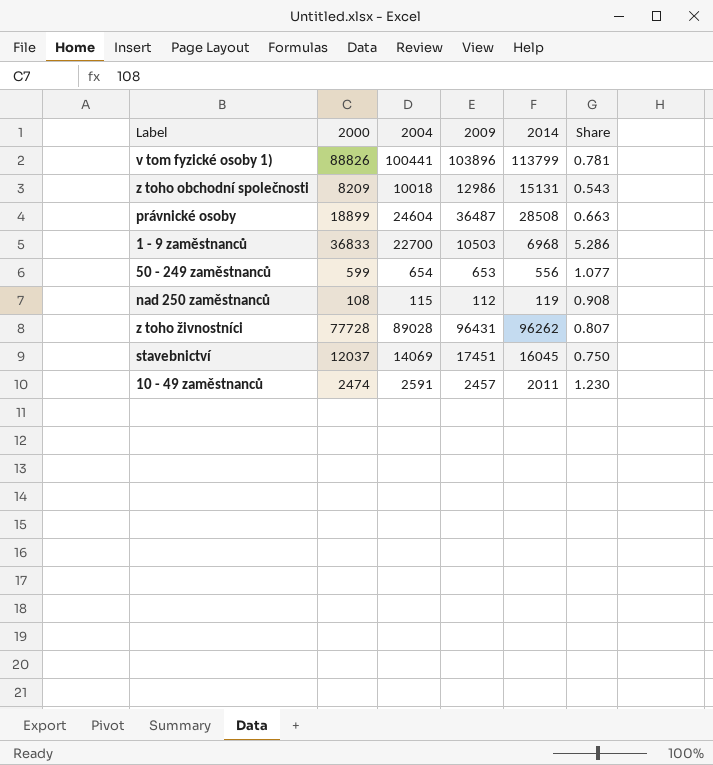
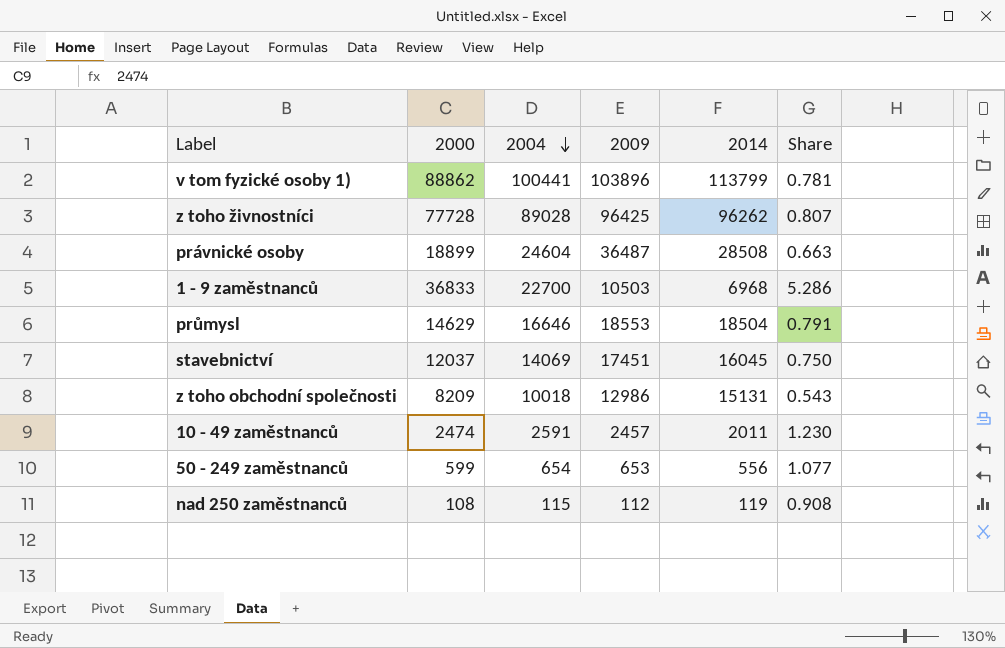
row order: none -> 2004 descending
v tom fyzické osoby 1) | 2000: 88826 -> 88862
z toho živnostníci | 2009: 96431 -> 96425
row průmysl: none -> 14629 | 16646 | 18553 | 18504 | 0.791

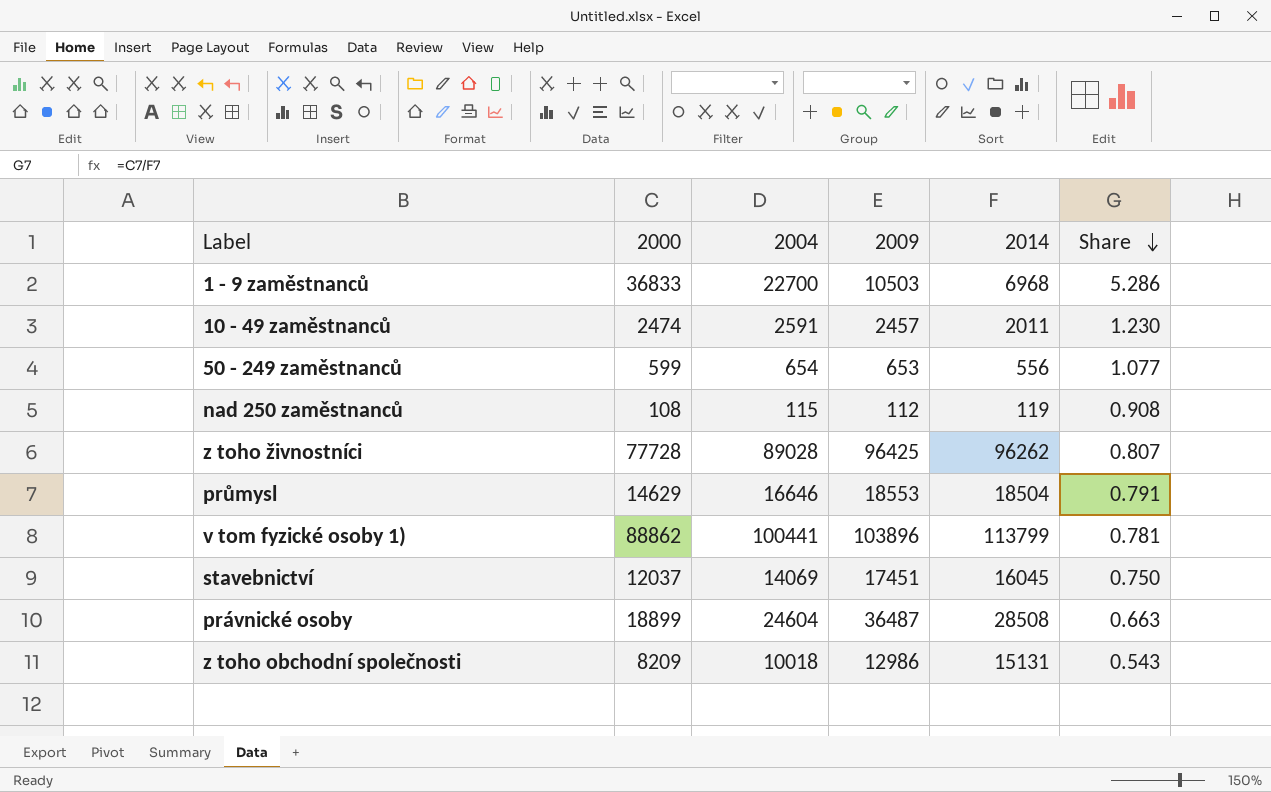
row order: 2004 descending -> Share descending

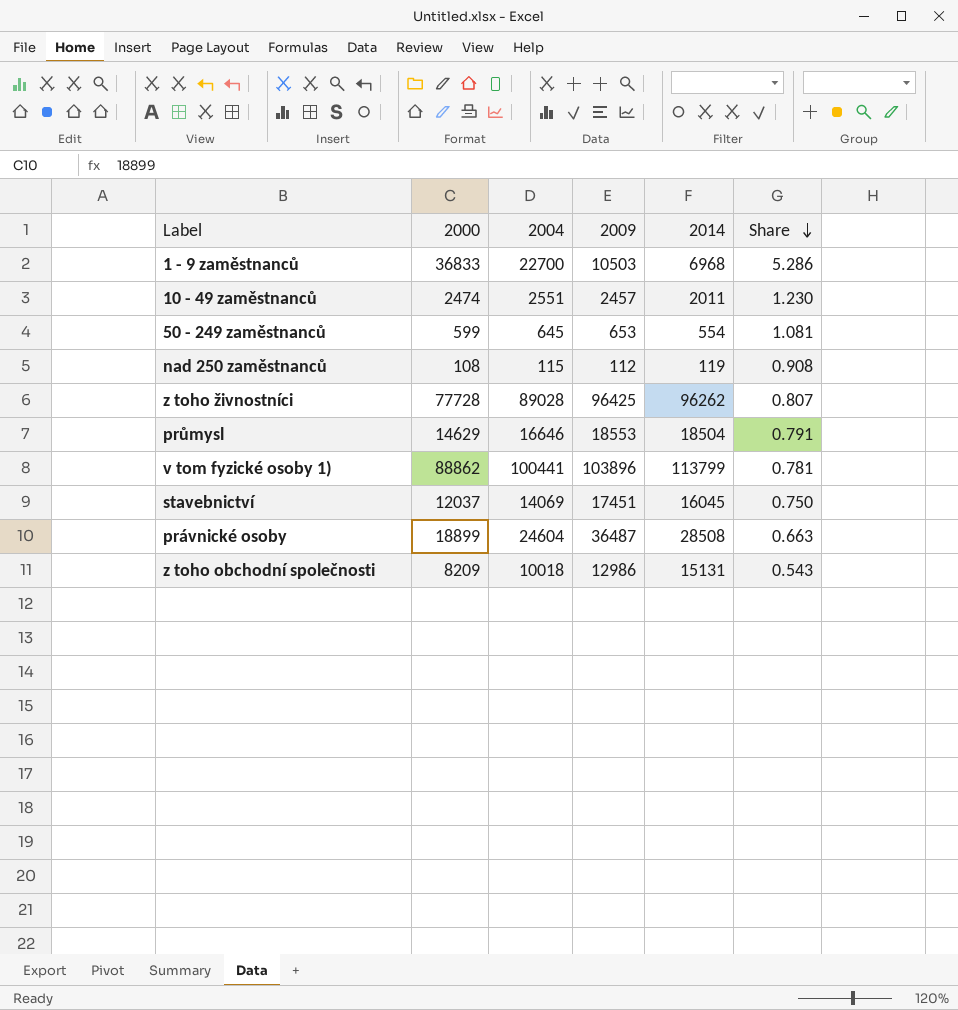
10 - 49 zaměstnanců | 2004: 2591 -> 2551
50 - 249 zaměstnanců | 2004: 654 -> 645
50 - 249 zaměstnanců | 2014: 556 -> 554
50 - 249 zaměstnanců | Share: 1.077 -> 1.081

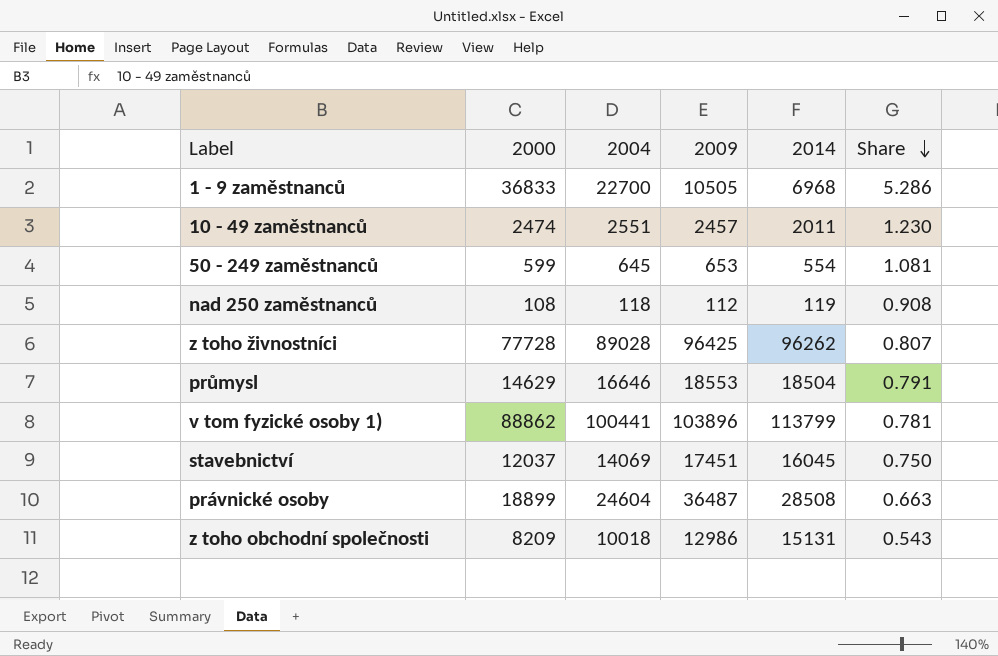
1 - 9 zaměstnanců | 2009: 10503 -> 10505
nad 250 zaměstnanců | 2004: 115 -> 118

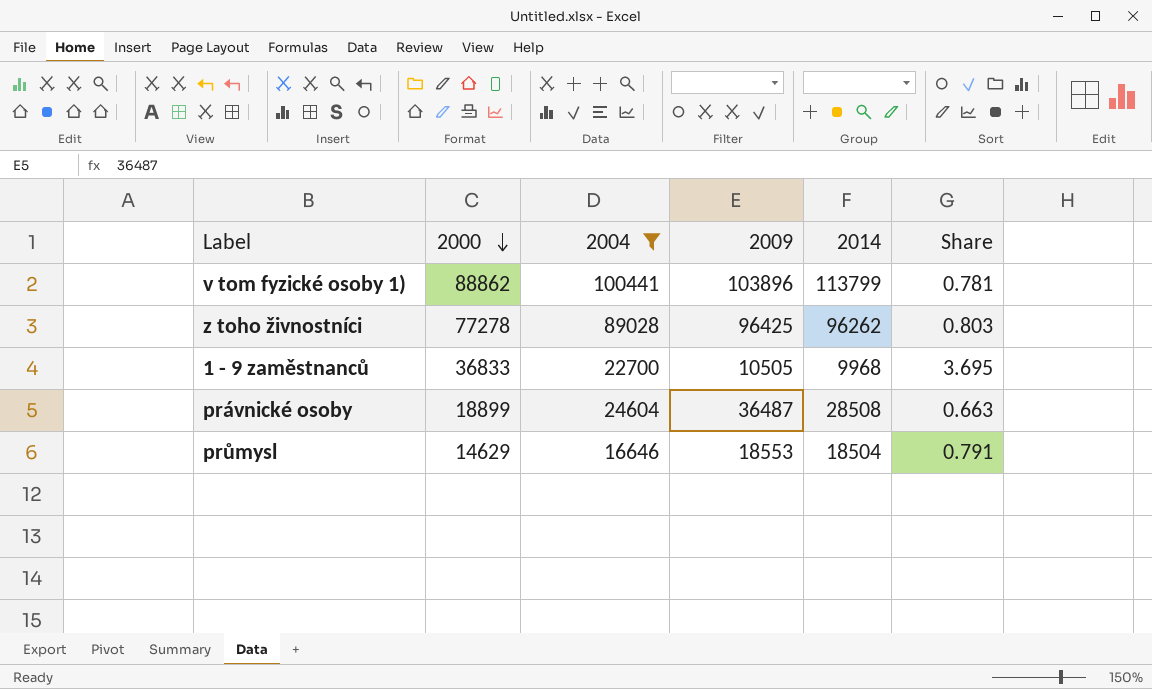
filter: none -> 2004 >= 16646
row order: Share descending -> 2000 descending
z toho živnostníci | 2000: 77728 -> 77278
z toho živnostníci | Share: 0.807 -> 0.803
1 - 9 zaměstnanců | 2014: 6968 -> 9968
1 - 9 zaměstnanců | Share: 5.286 -> 3.695

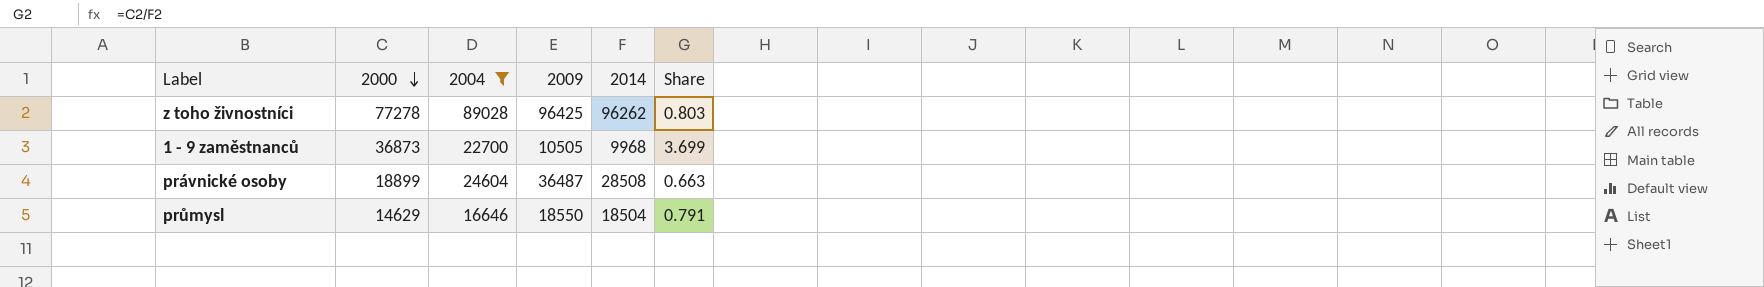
row v tom fyzické osoby 1): 88862 | 100441 | 103896 | 113799 | 0.781 -> none
1 - 9 zaměstnanců | 2000: 36833 -> 36873
1 - 9 zaměstnanců | Share: 3.695 -> 3.699
průmysl | 2009: 18553 -> 18550

